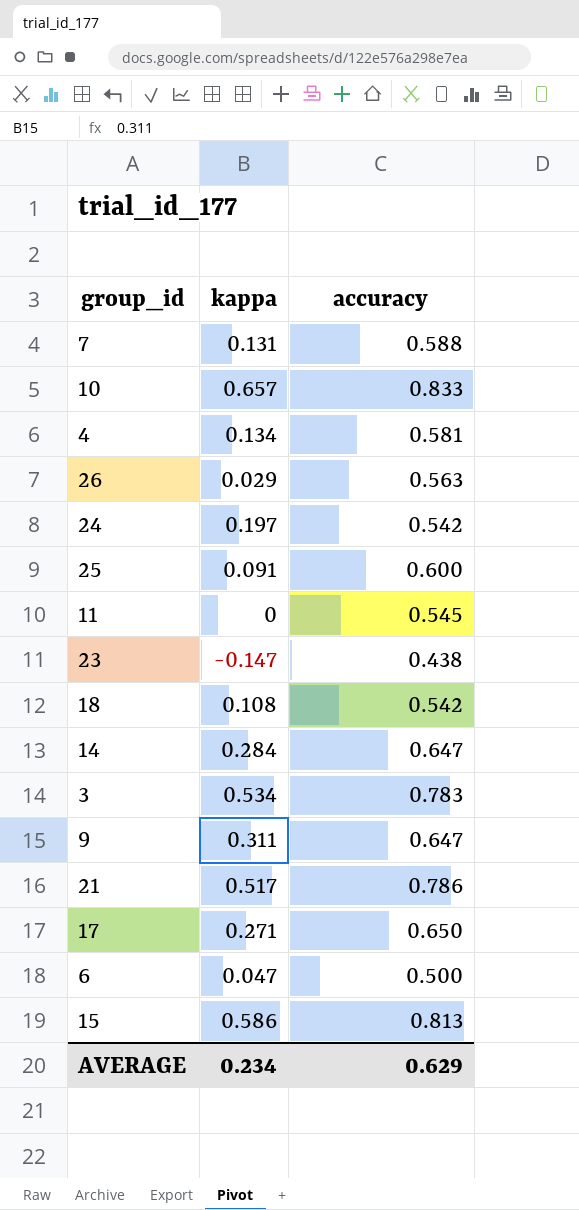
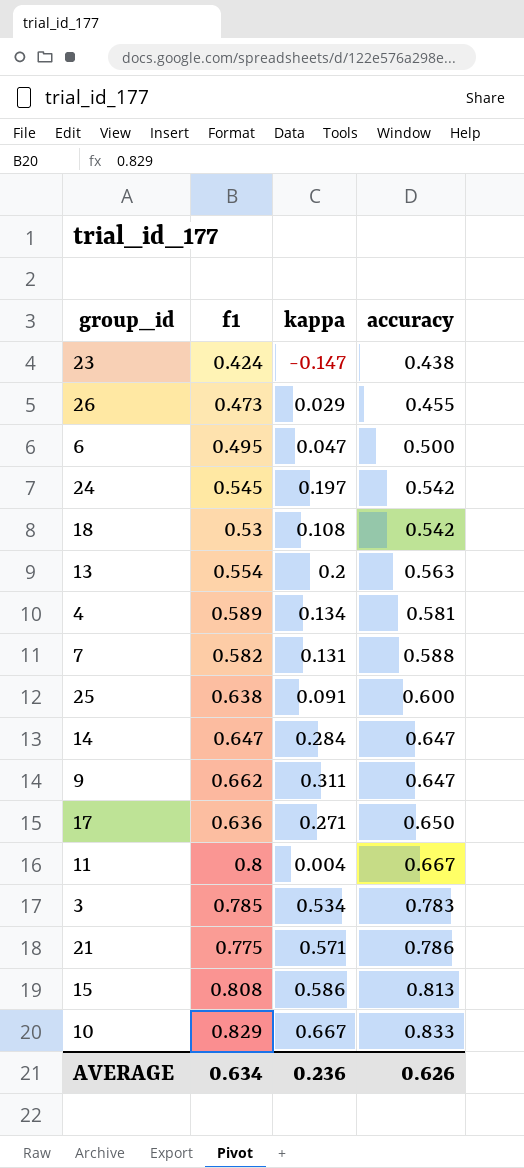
row order: none -> accuracy ascending
column f1 | position: none -> 2
26 | accuracy: 0.563 -> 0.455
row 13: none -> 0.554 | 0.2 | 0.563
11 | kappa: 0 -> 0.004
11 | accuracy: 0.545 -> 0.667
21 | kappa: 0.517 -> 0.571
10 | kappa: 0.657 -> 0.667
AVERAGE | kappa: 0.234 -> 0.236
AVERAGE | accuracy: 0.629 -> 0.626

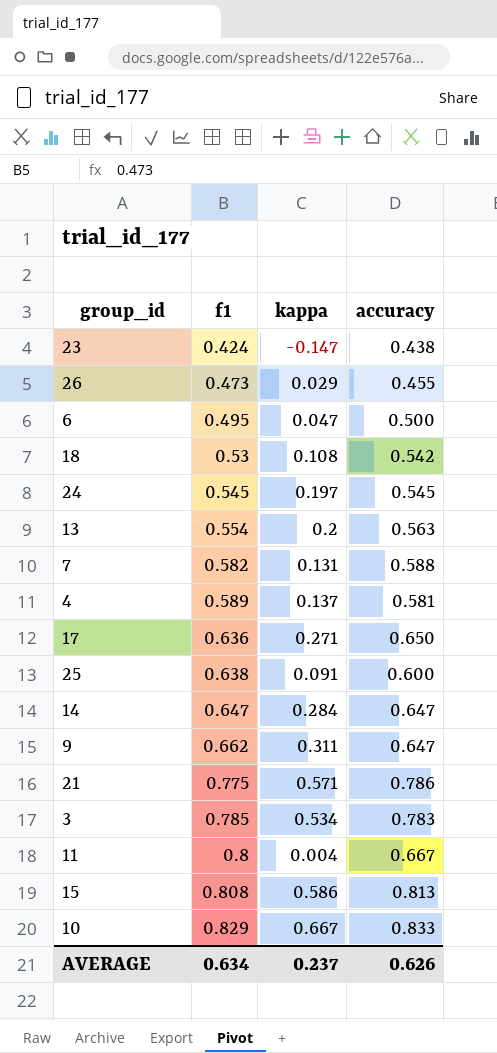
row order: accuracy ascending -> f1 ascending
24 | accuracy: 0.542 -> 0.545
4 | kappa: 0.134 -> 0.137
AVERAGE | kappa: 0.236 -> 0.237

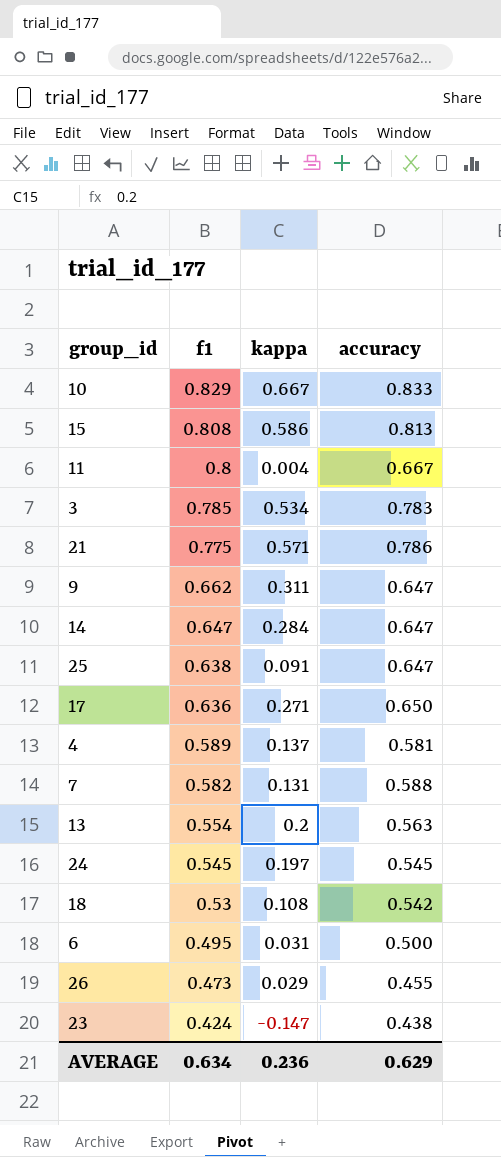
row order: f1 ascending -> f1 descending
25 | accuracy: 0.600 -> 0.647
6 | kappa: 0.047 -> 0.031
AVERAGE | kappa: 0.237 -> 0.236
AVERAGE | accuracy: 0.626 -> 0.629

